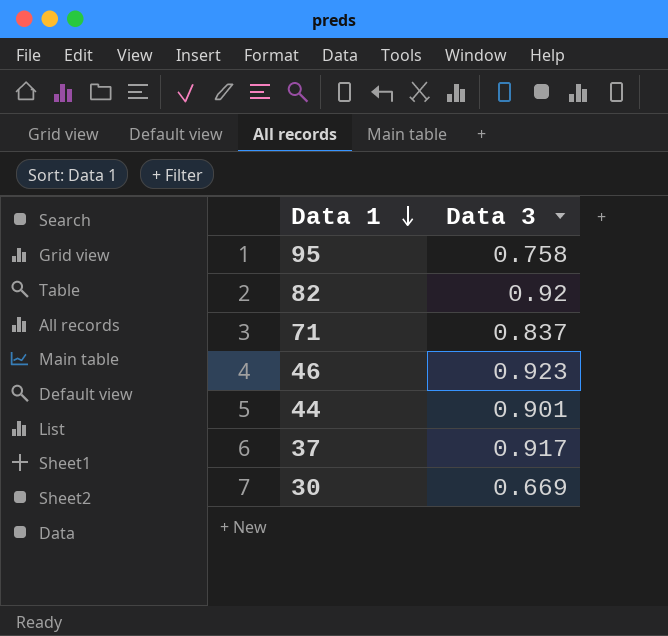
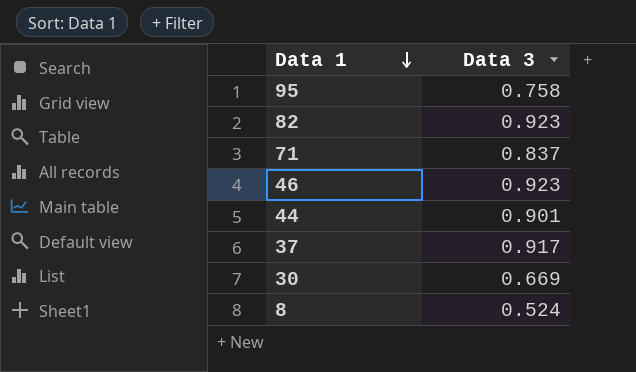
82 | Data 3: 0.92 -> 0.923
row 8: none -> 0.524

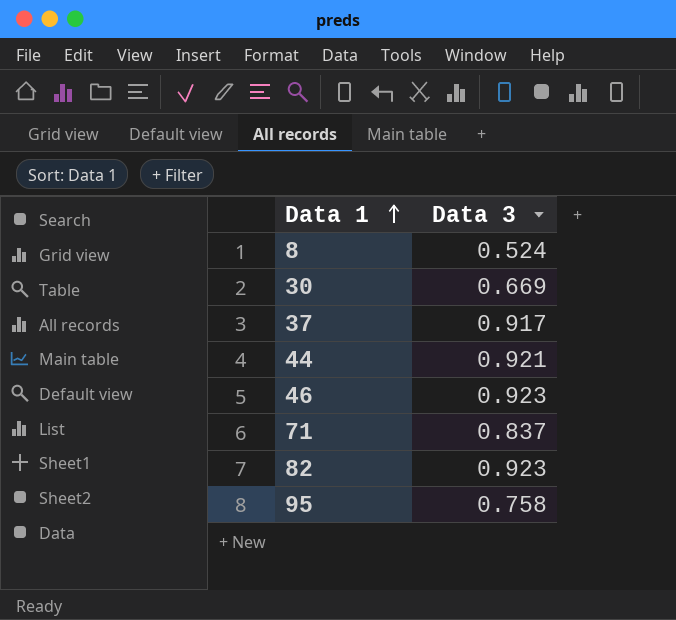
row order: Data 1 descending -> Data 1 ascending
44 | Data 3: 0.901 -> 0.921

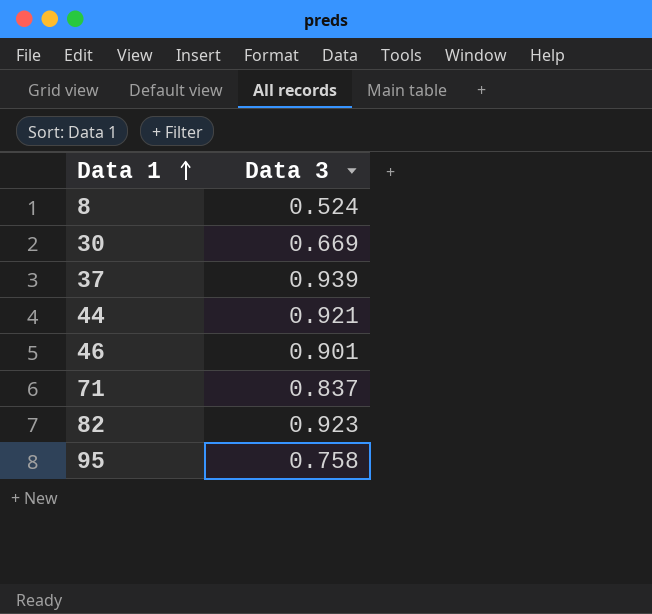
37 | Data 3: 0.917 -> 0.939
46 | Data 3: 0.923 -> 0.901

